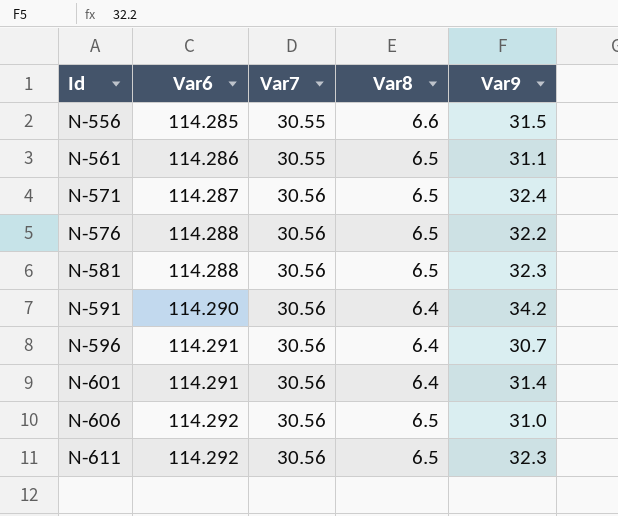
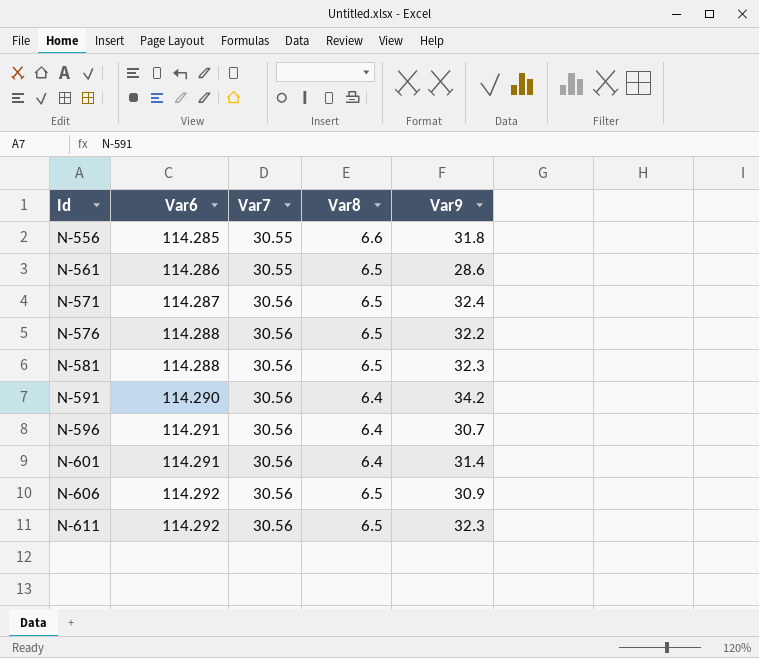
N-556 | Var9: 31.5 -> 31.8
N-561 | Var9: 31.1 -> 28.6
N-606 | Var9: 31.0 -> 30.9

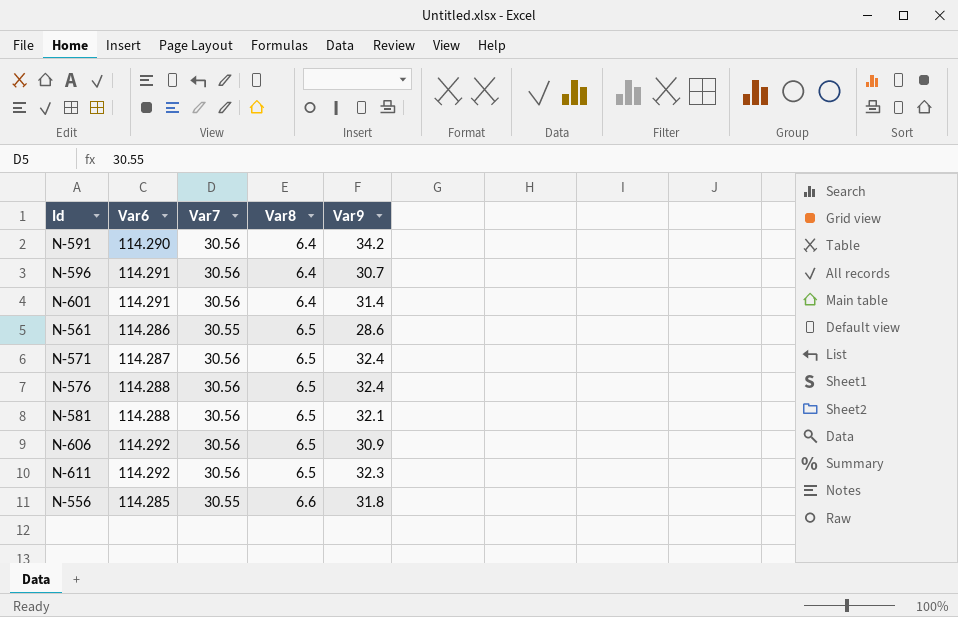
row order: Id ascending -> Var8 ascending
N-576 | Var9: 32.2 -> 32.4
N-581 | Var9: 32.3 -> 32.1

